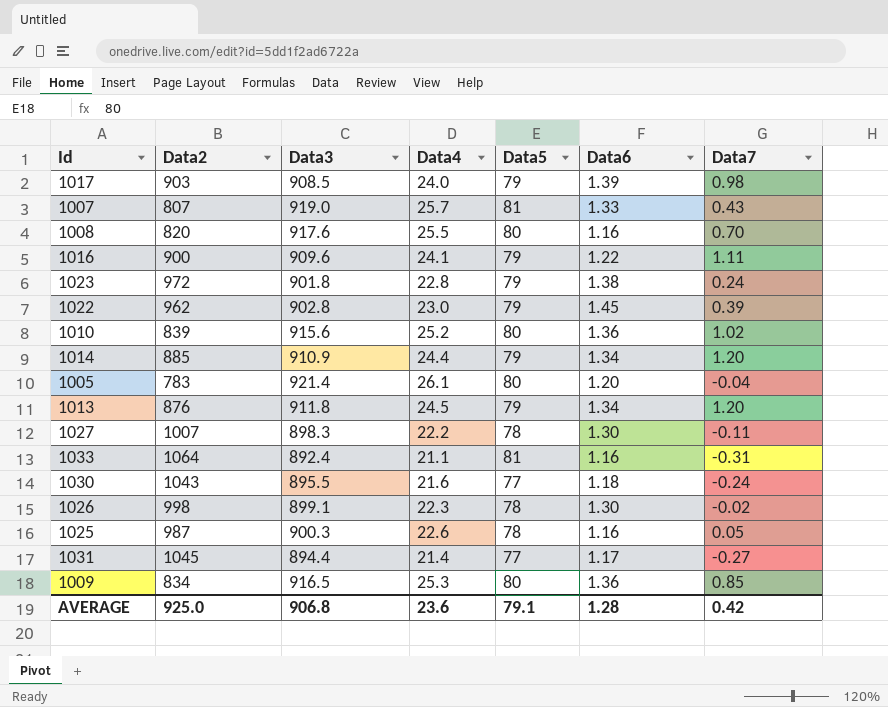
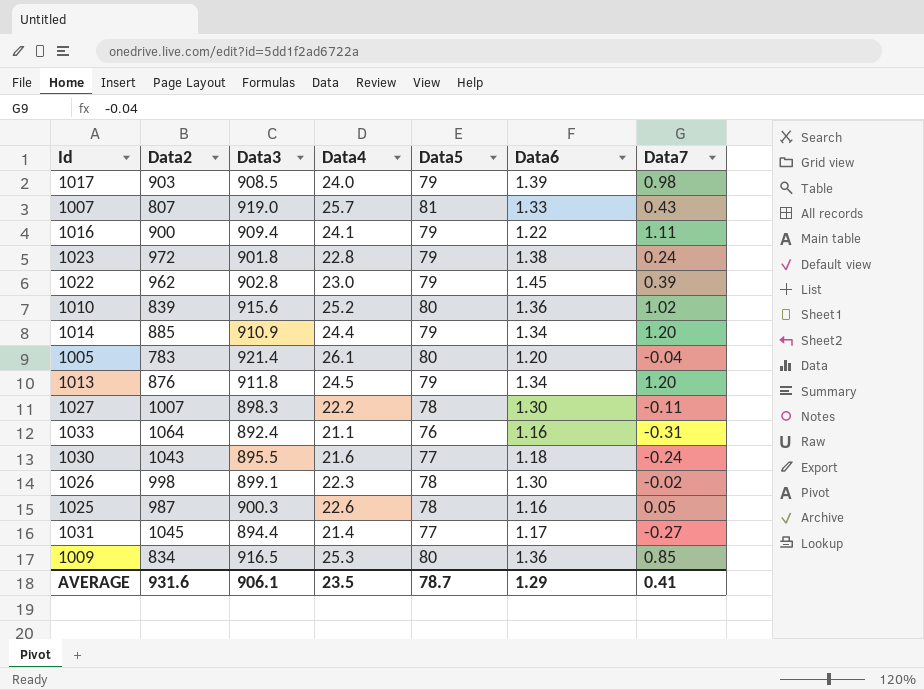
row 1008: 820 | 917.6 | 25.5 | 80 | 1.16 | 0.70 -> none
1016 | Data3: 909.6 -> 909.4
1033 | Data5: 81 -> 76
AVERAGE | Data2: 925.0 -> 931.6
AVERAGE | Data3: 906.8 -> 906.1
AVERAGE | Data4: 23.6 -> 23.5
AVERAGE | Data5: 79.1 -> 78.7
AVERAGE | Data6: 1.28 -> 1.29
AVERAGE | Data7: 0.42 -> 0.41

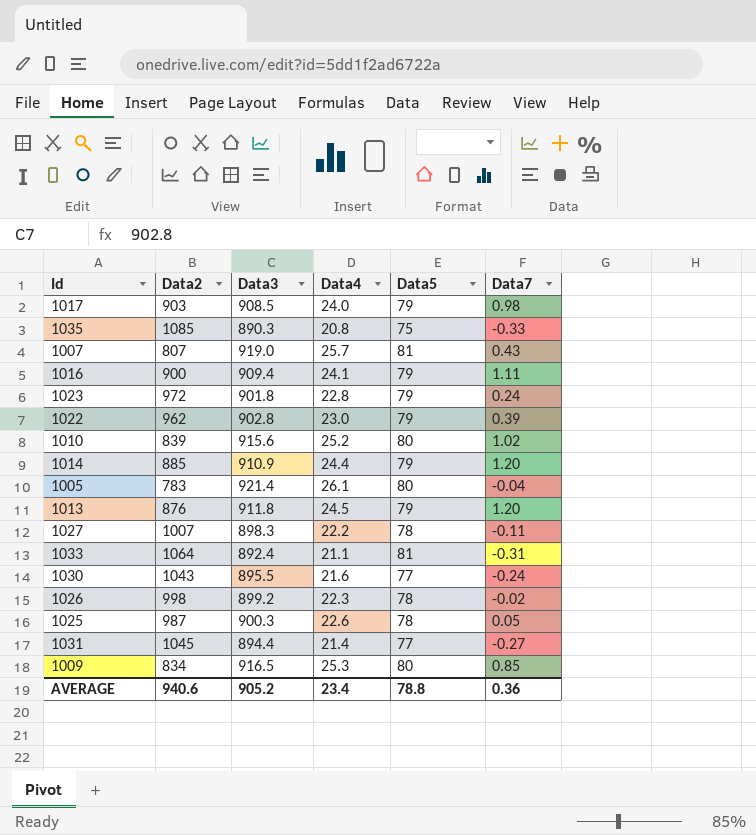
column Data6 | position: 6 -> none
row 1035: none -> 1085 | 890.3 | 20.8 | 75 | -0.33
1033 | Data5: 76 -> 81
1026 | Data3: 899.1 -> 899.2
AVERAGE | Data2: 931.6 -> 940.6
AVERAGE | Data3: 906.1 -> 905.2
AVERAGE | Data4: 23.5 -> 23.4
AVERAGE | Data5: 78.7 -> 78.8
AVERAGE | Data7: 0.41 -> 0.36

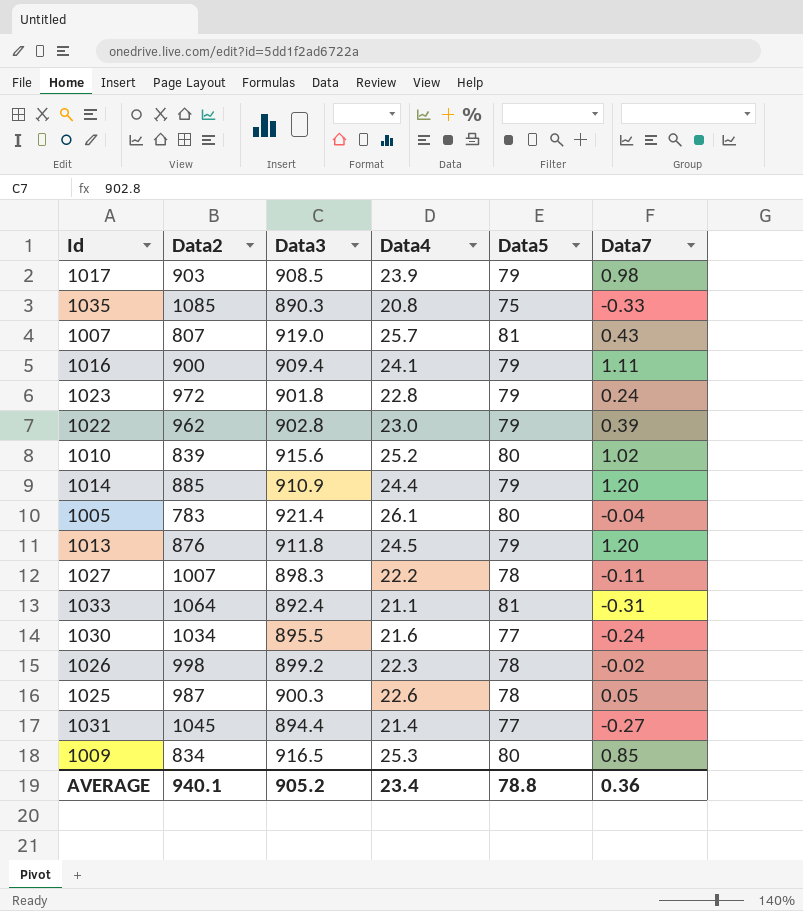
1017 | Data4: 24.0 -> 23.9
1030 | Data2: 1043 -> 1034
AVERAGE | Data2: 940.6 -> 940.1

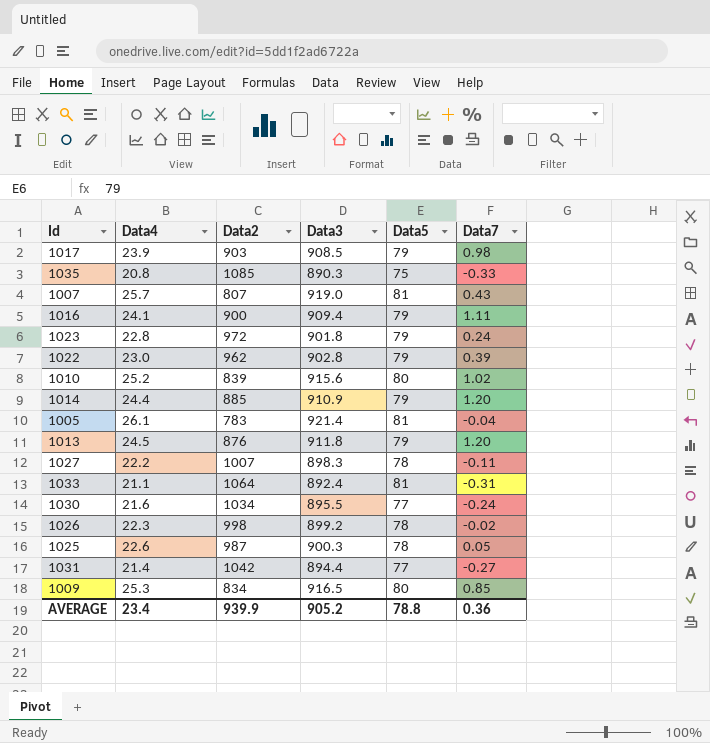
column Data4 | position: 4 -> 2
1005 | Data5: 80 -> 81
1031 | Data2: 1045 -> 1042
AVERAGE | Data2: 940.1 -> 939.9

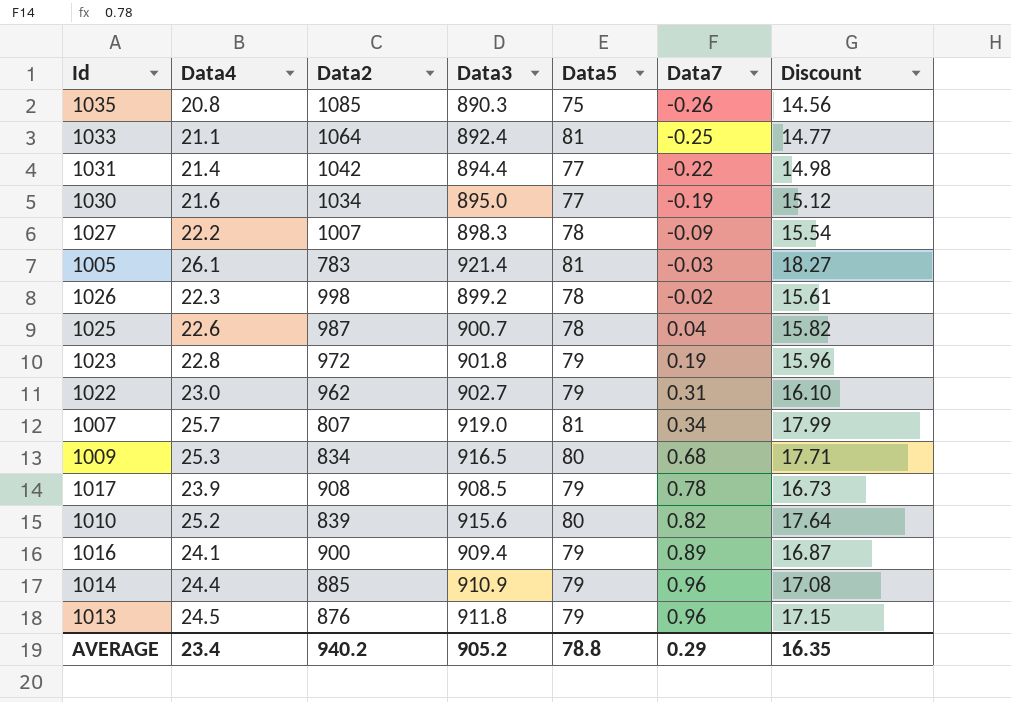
row order: none -> Data7 ascending
column Discount | formula: none -> [Data4] * 0.7
1035 | Data7: -0.33 -> -0.26
1033 | Data7: -0.31 -> -0.25
1031 | Data7: -0.27 -> -0.22
1030 | Data3: 895.5 -> 895.0
1030 | Data7: -0.24 -> -0.19
1027 | Data7: -0.11 -> -0.09
1005 | Data7: -0.04 -> -0.03
1025 | Data3: 900.3 -> 900.7
1025 | Data7: 0.05 -> 0.04
1023 | Data7: 0.24 -> 0.19
1022 | Data3: 902.8 -> 902.7
1022 | Data7: 0.39 -> 0.31
1007 | Data7: 0.43 -> 0.34
1009 | Data7: 0.85 -> 0.68
1017 | Data2: 903 -> 908
1017 | Data7: 0.98 -> 0.78
1010 | Data7: 1.02 -> 0.82
1016 | Data7: 1.11 -> 0.89
1014 | Data7: 1.20 -> 0.96
1013 | Data7: 1.20 -> 0.96
AVERAGE | Data2: 939.9 -> 940.2
AVERAGE | Data7: 0.36 -> 0.29

